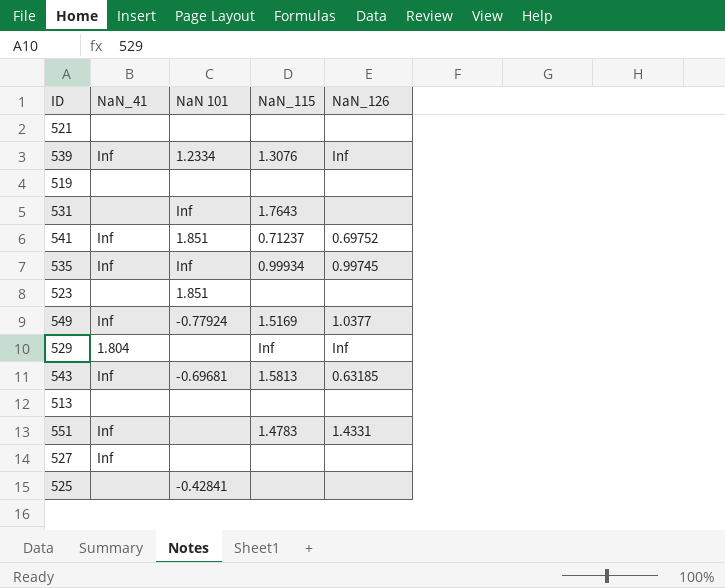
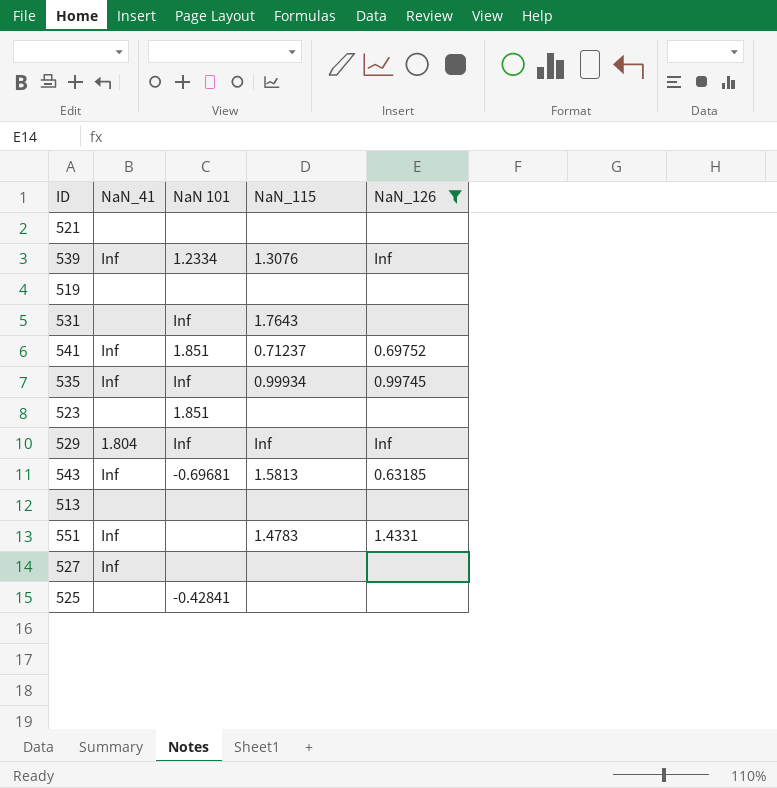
filter: none -> NaN_126 != 1.0377
529 | NaN 101: none -> Inf

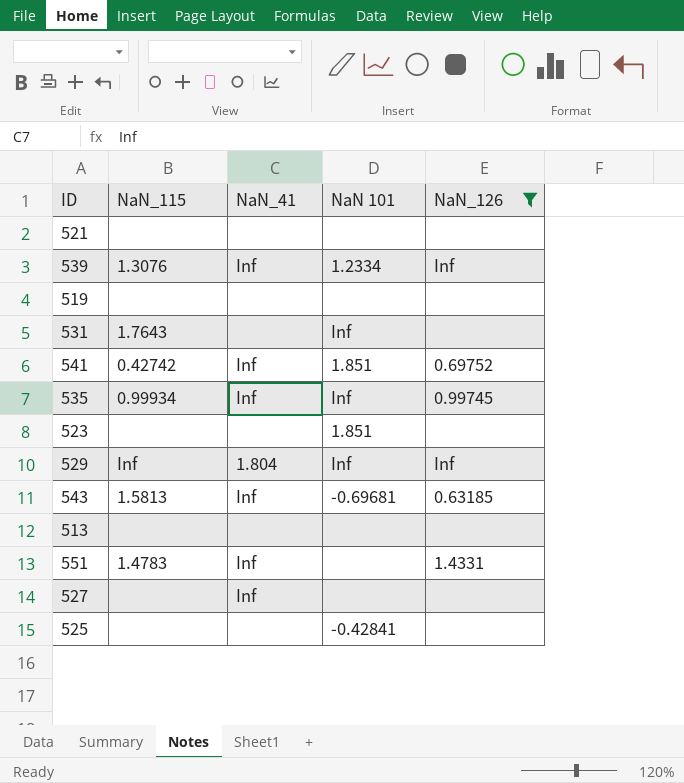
column NaN_115 | position: 4 -> 2
541 | NaN_115: 0.71237 -> 0.42742

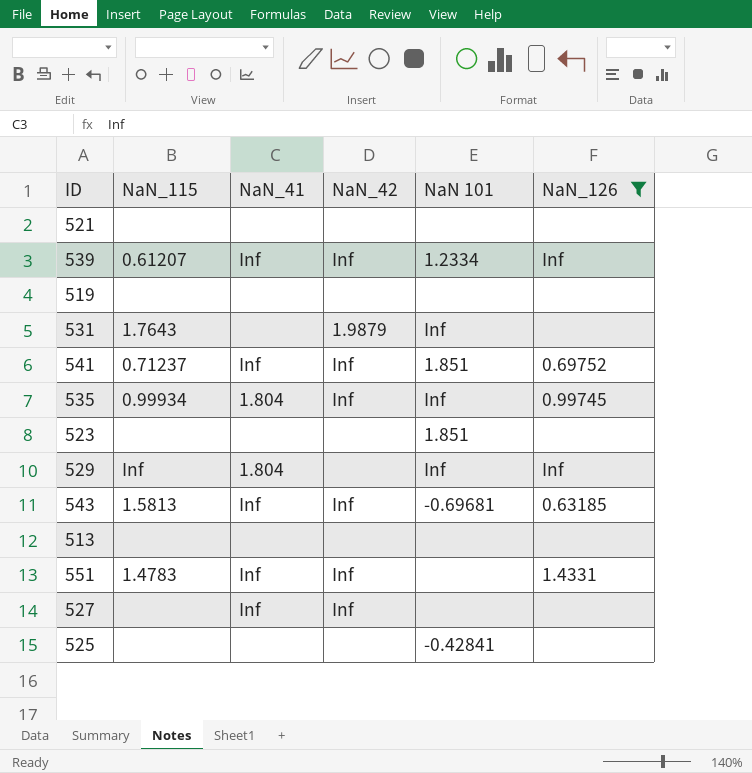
column NaN_42 | position: none -> 4
539 | NaN_115: 1.3076 -> 0.61207
541 | NaN_115: 0.42742 -> 0.71237
535 | NaN_41: Inf -> 1.804

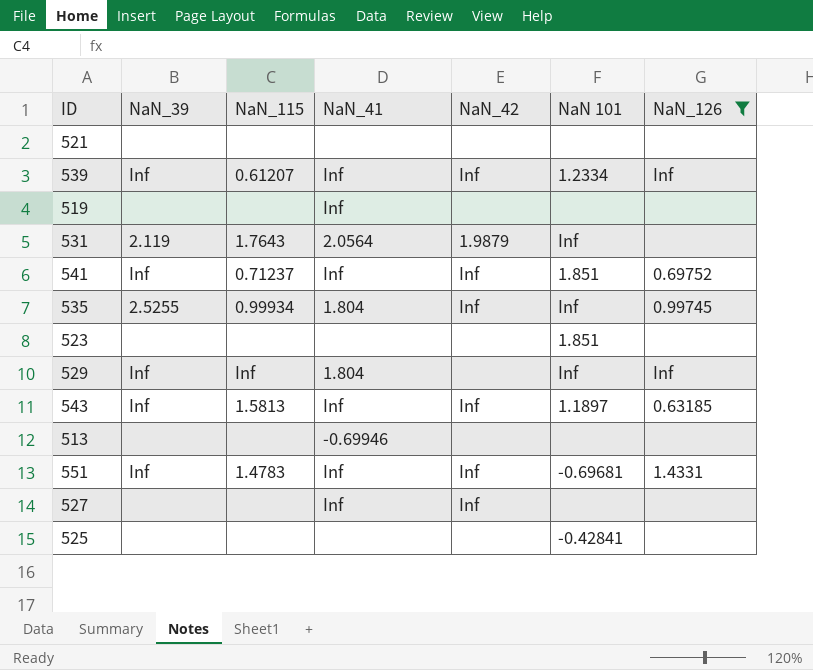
column NaN_39 | position: none -> 2
519 | NaN_41: none -> Inf
531 | NaN_41: none -> 2.0564
543 | NaN 101: -0.69681 -> 1.1897
513 | NaN_41: none -> -0.69946
551 | NaN 101: none -> -0.69681

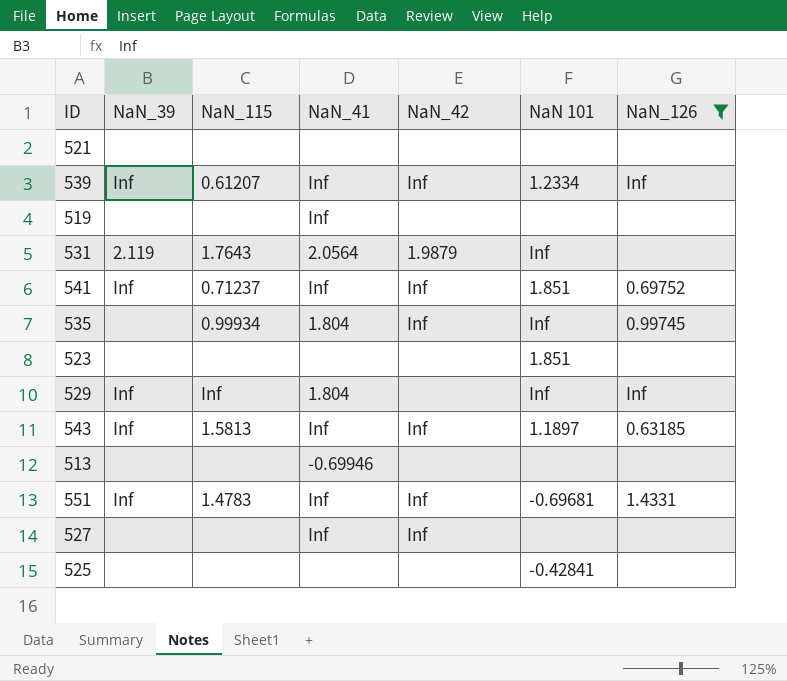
535 | NaN_39: 2.5255 -> none

